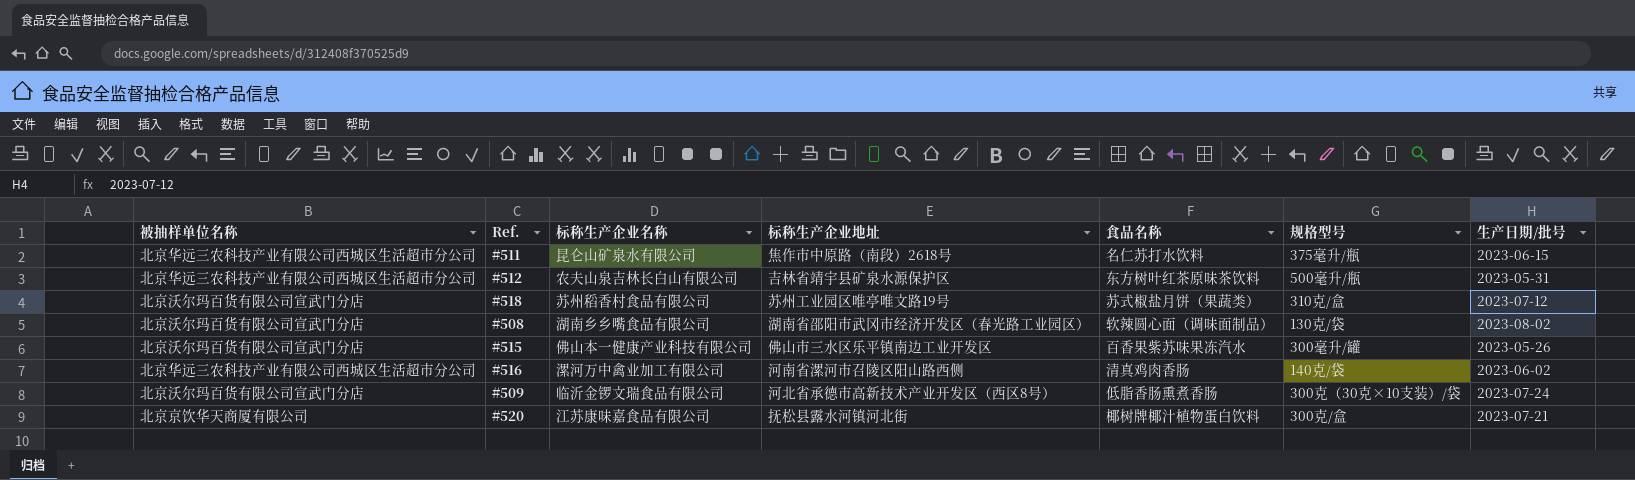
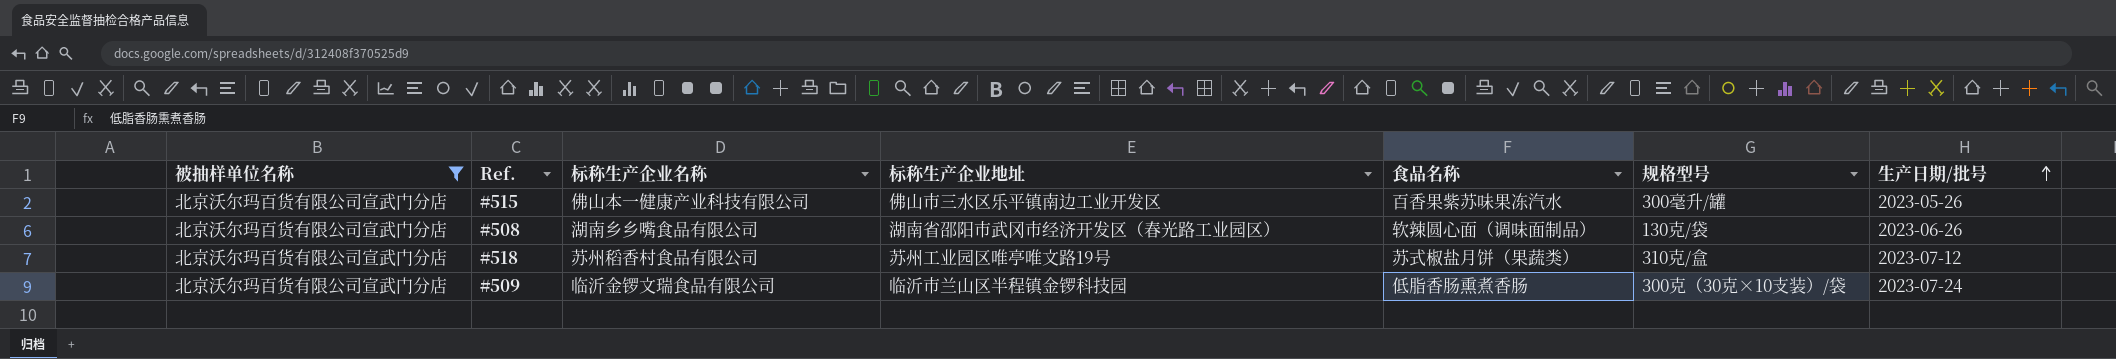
filter: none -> 被抽样单位名称 = 北京沃尔玛百货有限公司宣武门分店
row order: none -> 生产日期/批号 ascending
#508 | 生产日期/批号: 2023-08-02 -> 2023-06-26
#509 | 标称生产企业地址: 河北省承德市高新技术产业开发区（西区8号） -> 临沂市兰山区半程镇金锣科技园

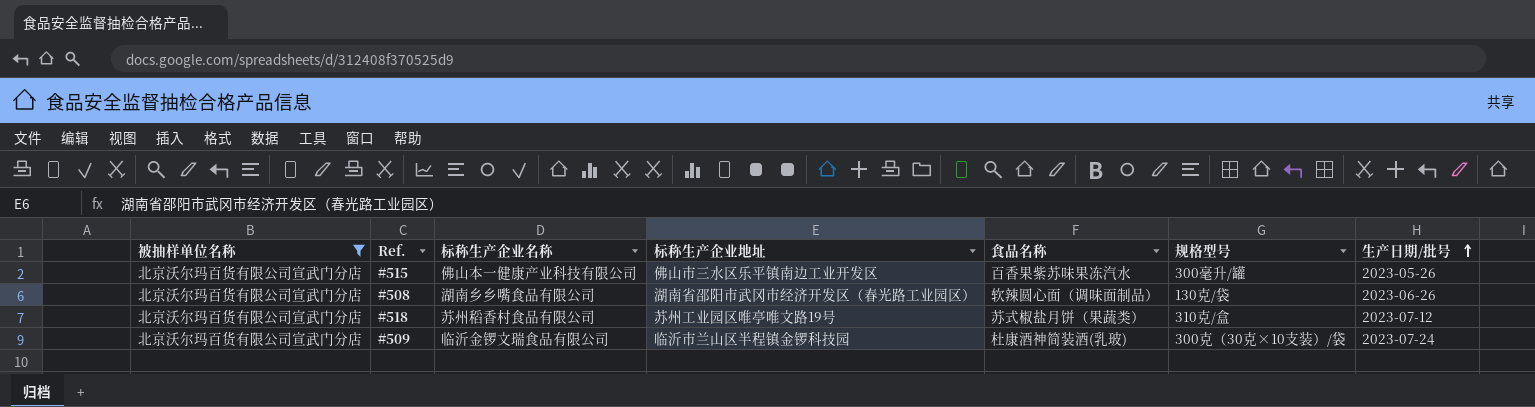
#509 | 食品名称: 低脂香肠熏煮香肠 -> 杜康酒神简装酒(乳玻)

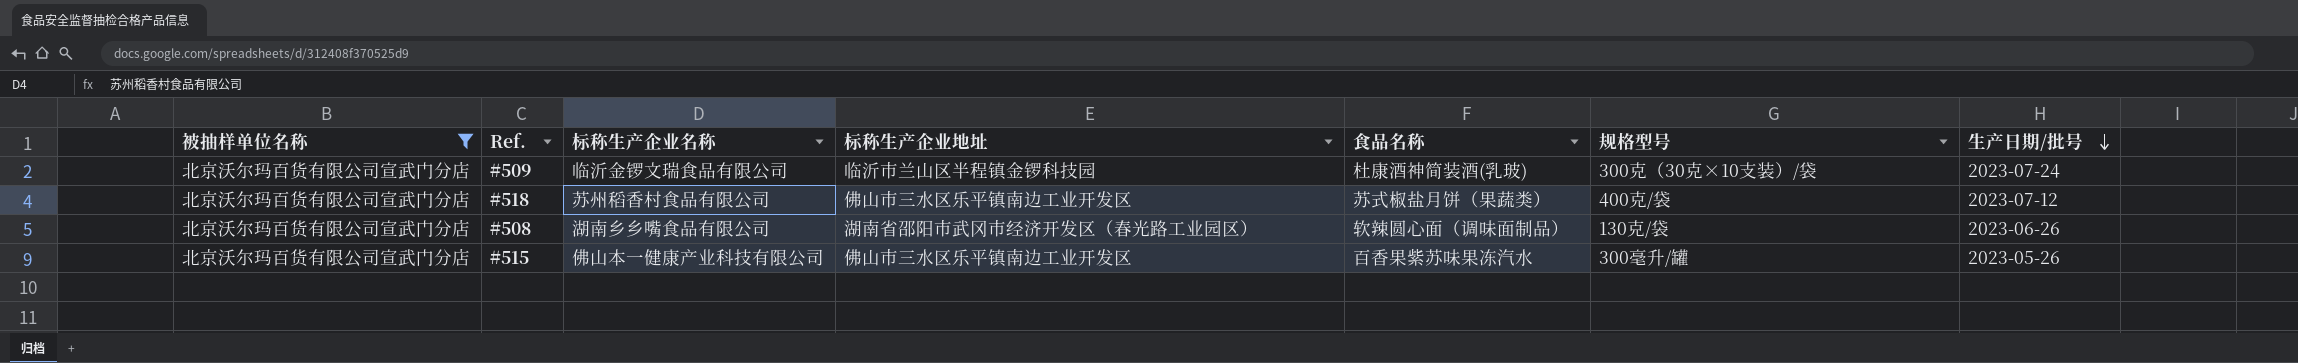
row order: 生产日期/批号 ascending -> 生产日期/批号 descending
#518 | 标称生产企业地址: 苏州工业园区唯亭唯文路19号 -> 佛山市三水区乐平镇南边工业开发区
#518 | 规格型号: 310克/盒 -> 400克/袋

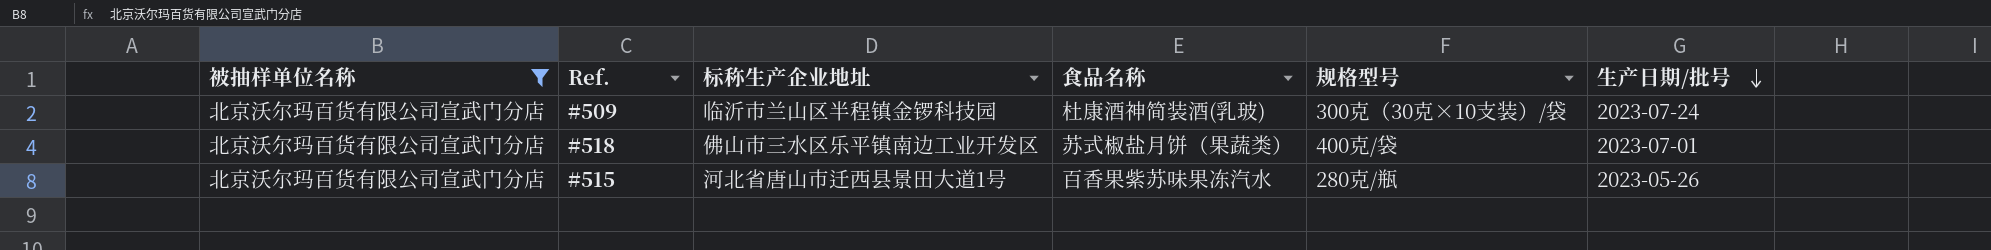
column 标称生产企业名称 | position: 3 -> none
row #508: 北京沃尔玛百货有限公司宣武门分店 | 湖南乡乡嘴食品有限公司 | 湖南省邵阳市武冈市经济开发区（春光路工业园区） | 软辣圆心面（调味面制品） | 130克/袋 | 2023-06-26 -> none
#518 | 生产日期/批号: 2023-07-12 -> 2023-07-01
#515 | 标称生产企业地址: 佛山市三水区乐平镇南边工业开发区 -> 河北省唐山市迁西县景田大道1号
#515 | 规格型号: 300毫升/罐 -> 280克/瓶

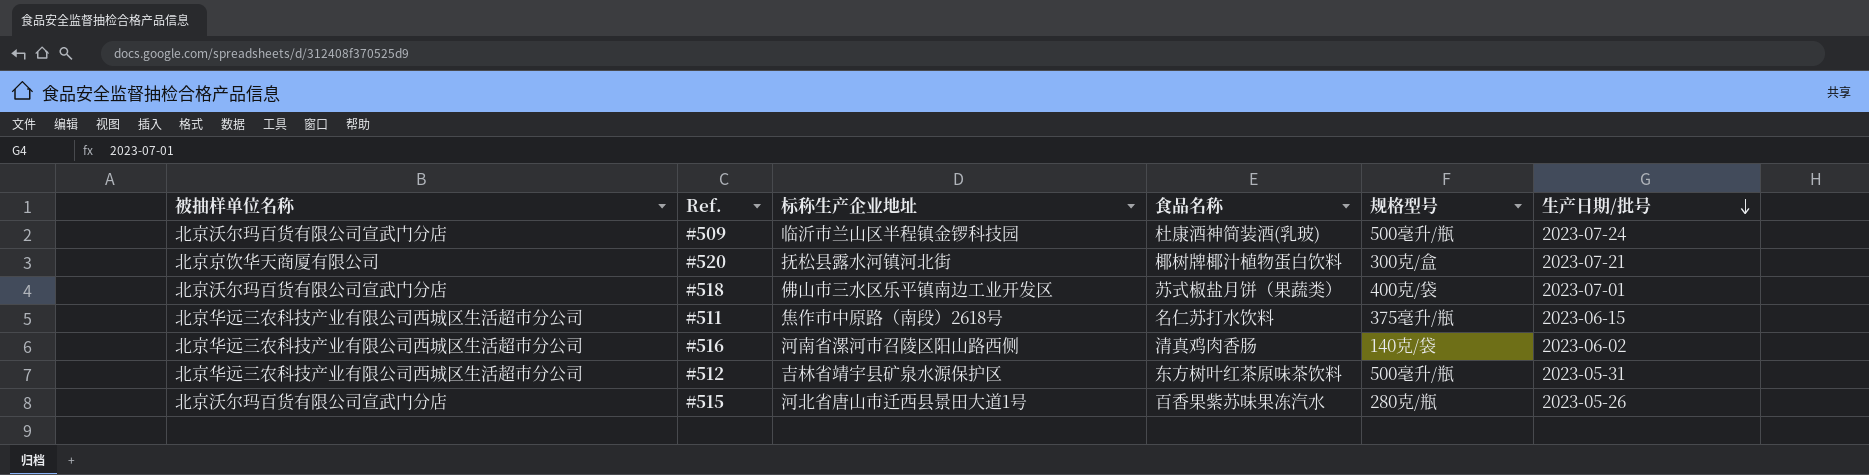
filter: 被抽样单位名称 = 北京沃尔玛百货有限公司宣武门分店 -> none
#509 | 规格型号: 300克（30克×10支装）/袋 -> 500毫升/瓶

